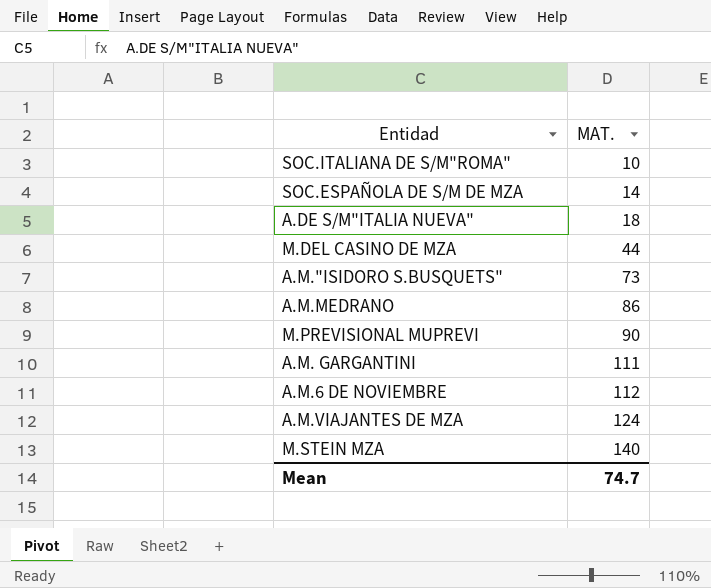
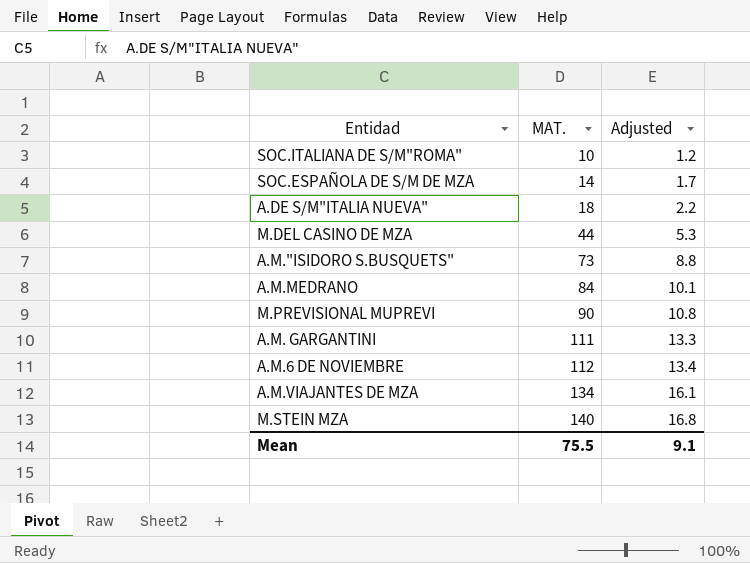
column Adjusted | formula: none -> [MAT.] * 0.12
A.M.MEDRANO | MAT.: 86 -> 84
A.M.VIAJANTES DE MZA | MAT.: 124 -> 134
Mean | MAT.: 74.7 -> 75.5

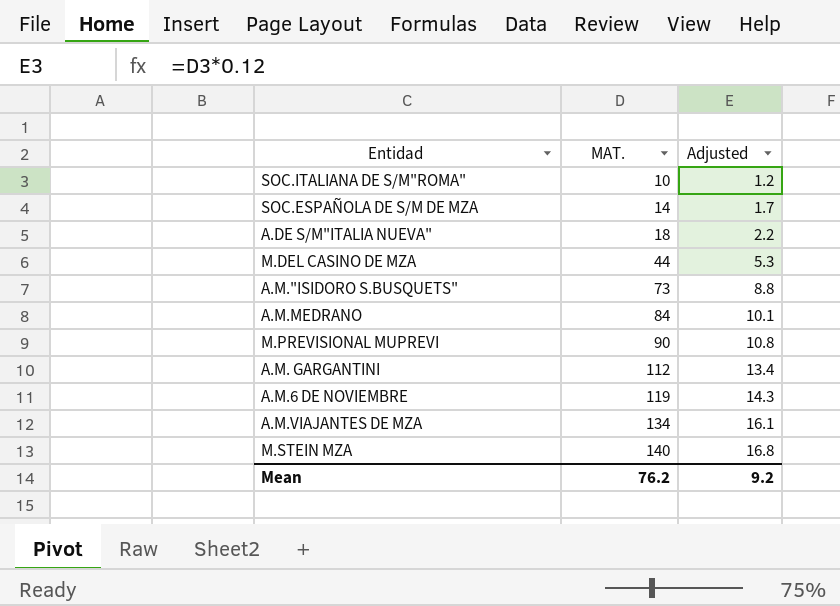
A.M. GARGANTINI | MAT.: 111 -> 112
A.M. GARGANTINI | Adjusted: 13.3 -> 13.4
A.M.6 DE NOVIEMBRE | MAT.: 112 -> 119
A.M.6 DE NOVIEMBRE | Adjusted: 13.4 -> 14.3
Mean | MAT.: 75.5 -> 76.2
Mean | Adjusted: 9.1 -> 9.2

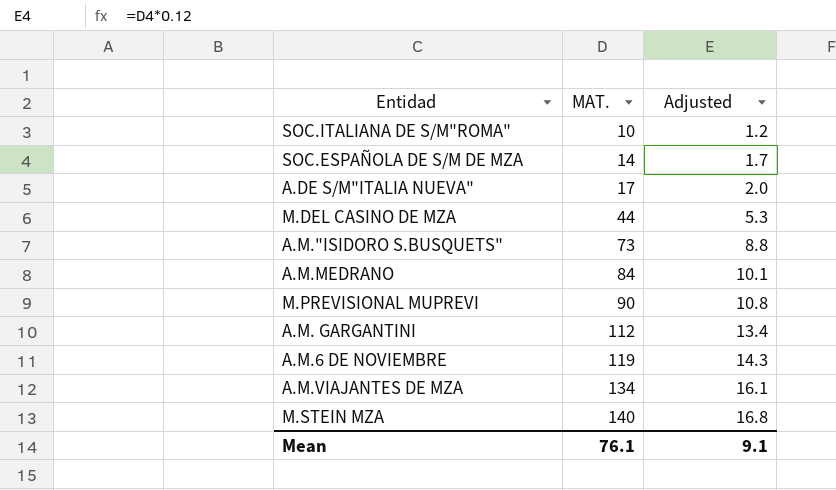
A.DE S/M"ITALIA NUEVA" | MAT.: 18 -> 17
A.DE S/M"ITALIA NUEVA" | Adjusted: 2.2 -> 2.0
Mean | MAT.: 76.2 -> 76.1
Mean | Adjusted: 9.2 -> 9.1

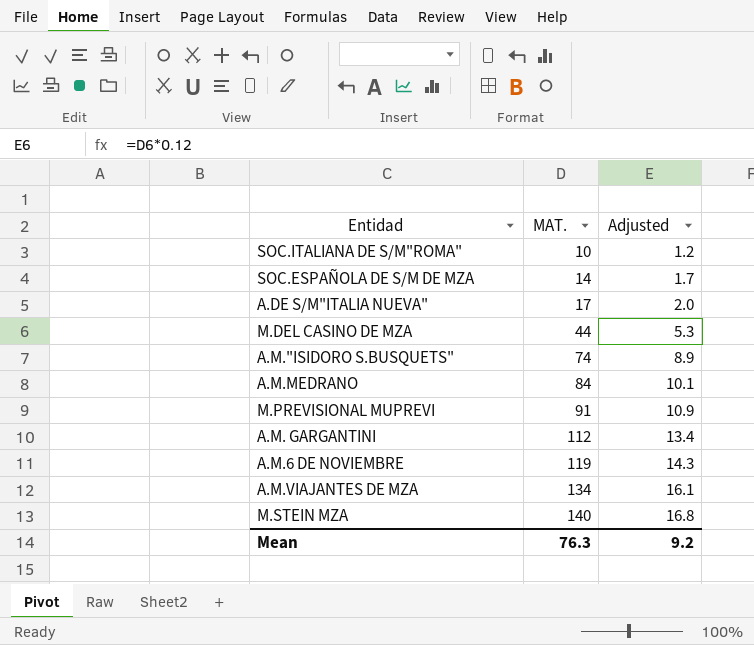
A.M."ISIDORO S.BUSQUETS" | MAT.: 73 -> 74
A.M."ISIDORO S.BUSQUETS" | Adjusted: 8.8 -> 8.9
M.PREVISIONAL MUPREVI | MAT.: 90 -> 91
M.PREVISIONAL MUPREVI | Adjusted: 10.8 -> 10.9
Mean | MAT.: 76.1 -> 76.3
Mean | Adjusted: 9.1 -> 9.2

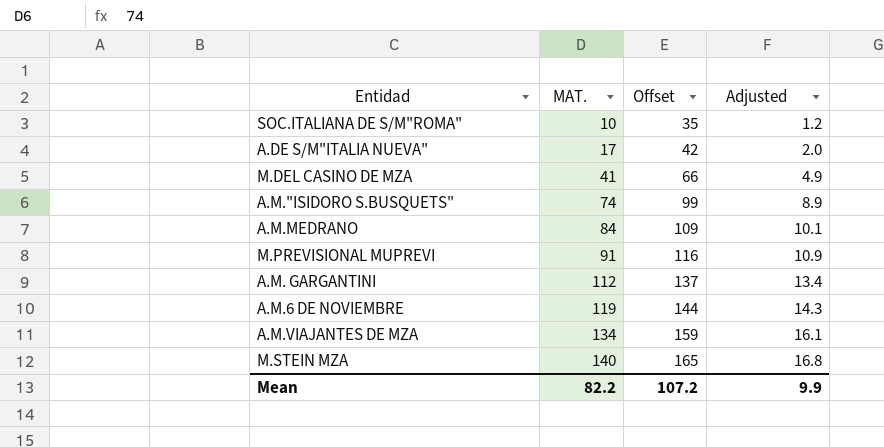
column Offset | formula: none -> [MAT.] + 25
row SOC.ESPAÑOLA DE S/M DE MZA: 14 | 1.7 -> none
M.DEL CASINO DE MZA | MAT.: 44 -> 41
M.DEL CASINO DE MZA | Adjusted: 5.3 -> 4.9
Mean | MAT.: 76.3 -> 82.2
Mean | Adjusted: 9.2 -> 9.9

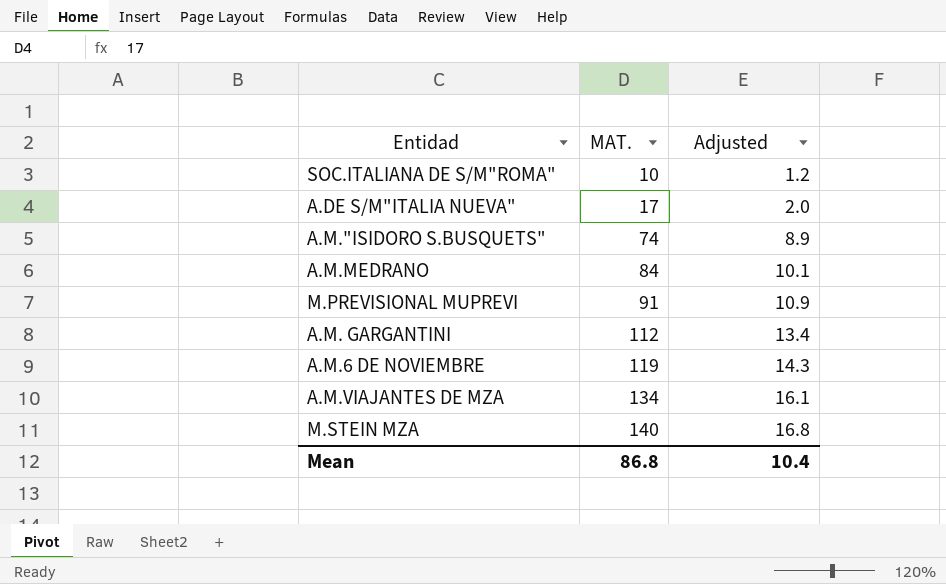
column Offset | formula: [MAT.] + 25 -> none
row M.DEL CASINO DE MZA: 41 | 66 | 4.9 -> none
Mean | MAT.: 82.2 -> 86.8
Mean | Adjusted: 9.9 -> 10.4

